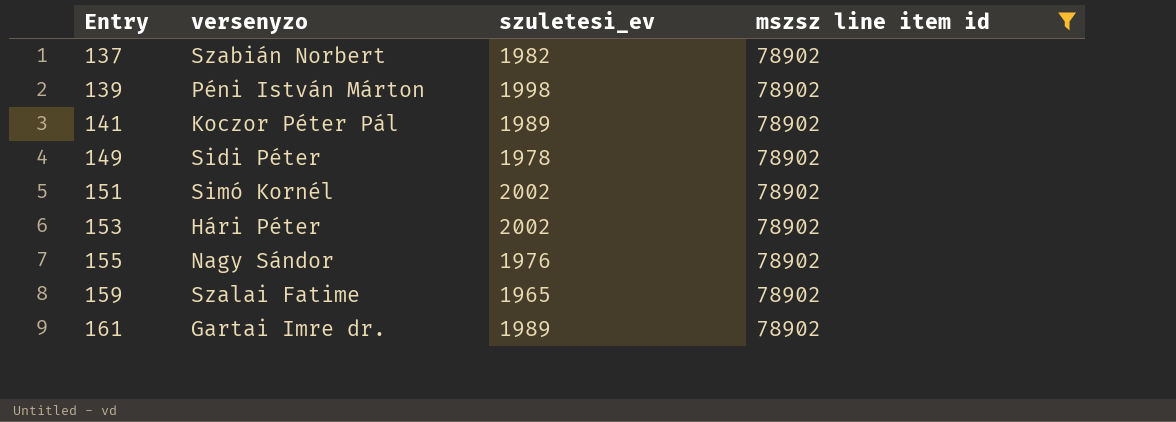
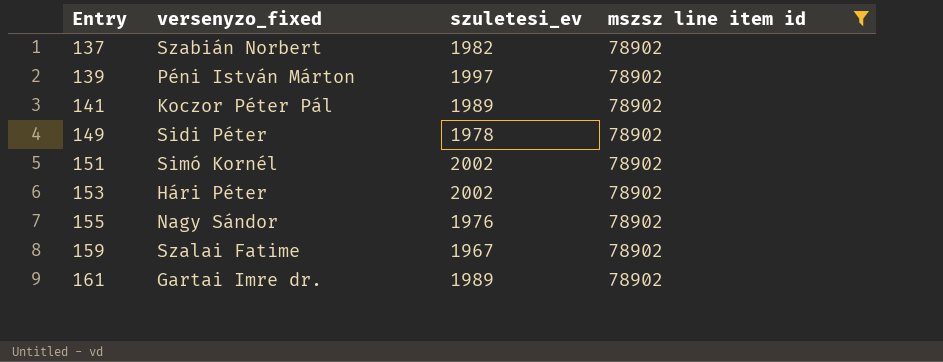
column name: versenyzo -> versenyzo_fixed
139 | szuletesi_ev: 1998 -> 1997
159 | szuletesi_ev: 1965 -> 1967

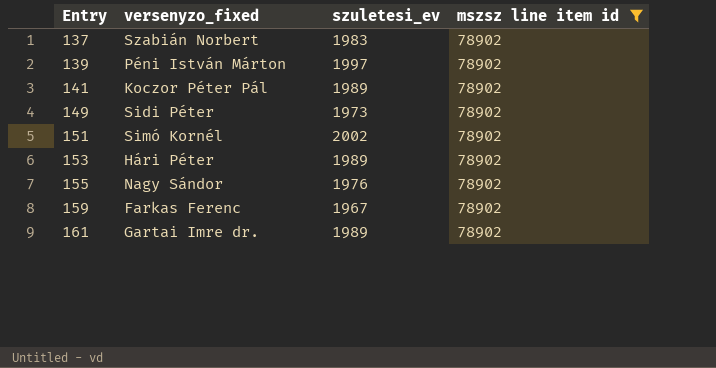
137 | szuletesi_ev: 1982 -> 1983
149 | szuletesi_ev: 1978 -> 1973
153 | szuletesi_ev: 2002 -> 1989
159 | versenyzo_fixed: Szalai Fatime -> Farkas Ferenc

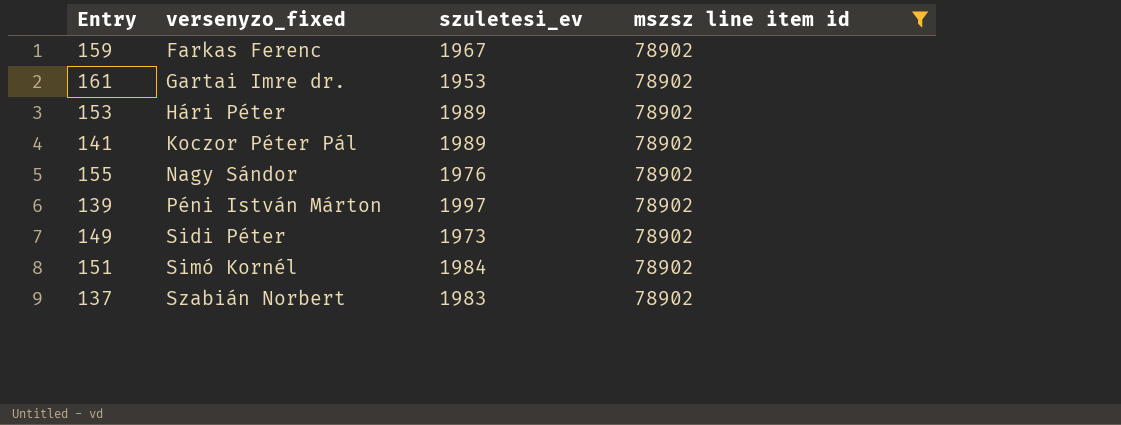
row order: Entry ascending -> versenyzo_fixed ascending
161 | szuletesi_ev: 1989 -> 1953
151 | szuletesi_ev: 2002 -> 1984

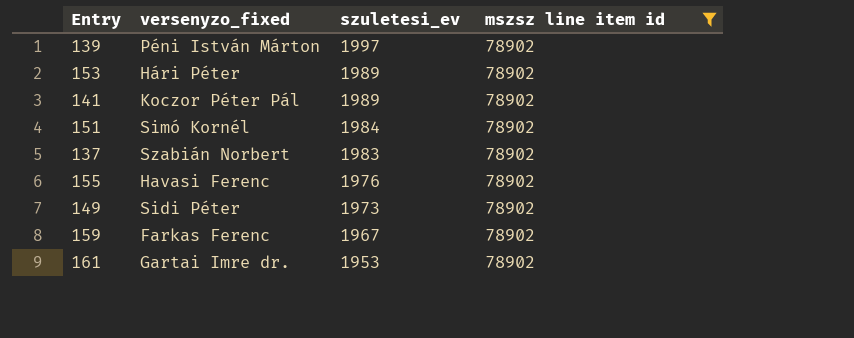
row order: versenyzo_fixed ascending -> szuletesi_ev descending
155 | versenyzo_fixed: Nagy Sándor -> Havasi Ferenc

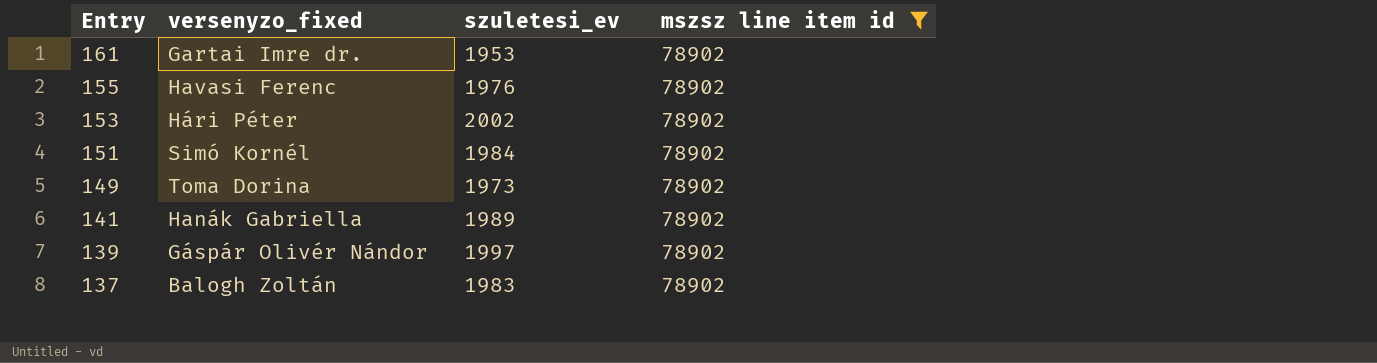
row order: szuletesi_ev descending -> Entry descending
row 159: Farkas Ferenc | 1967 | 78902 -> none
153 | szuletesi_ev: 1989 -> 2002
149 | versenyzo_fixed: Sidi Péter -> Toma Dorina
141 | versenyzo_fixed: Koczor Péter Pál -> Hanák Gabriella
139 | versenyzo_fixed: Péni István Márton -> Gáspár Olivér Nándor
137 | versenyzo_fixed: Szabián Norbert -> Balogh Zoltán

